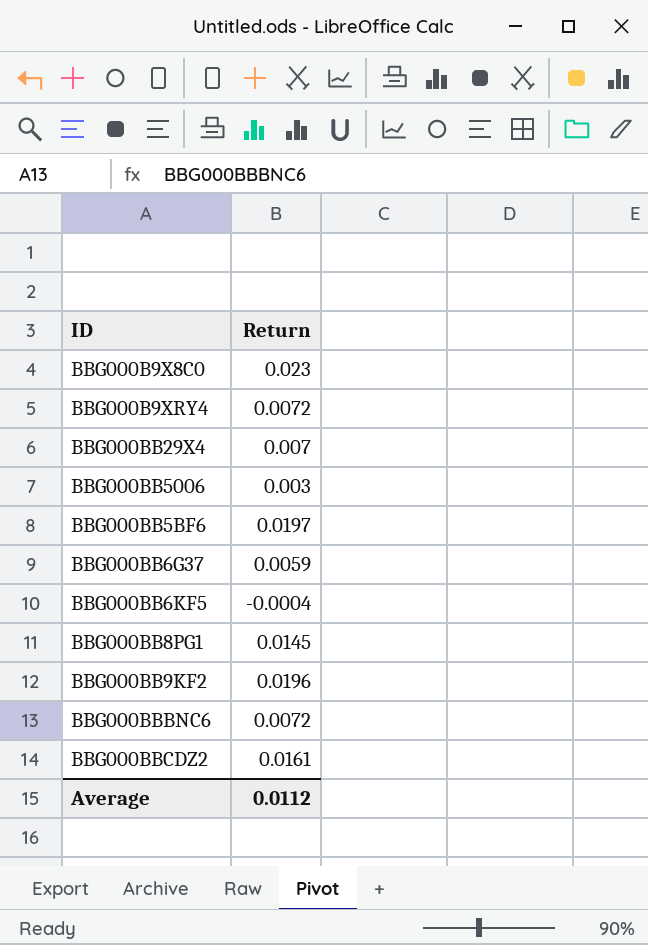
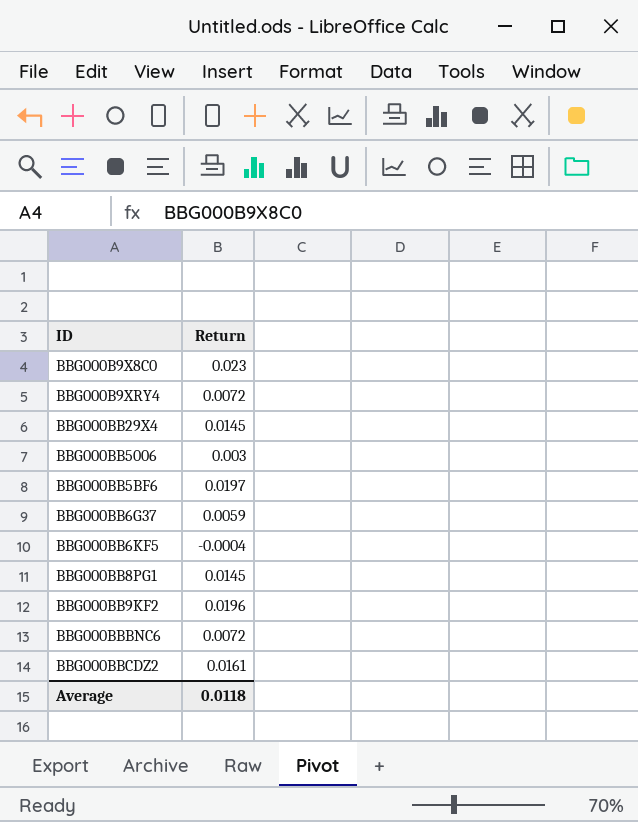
BBG000BB29X4 | Return: 0.007 -> 0.0145
Average | Return: 0.0112 -> 0.0118

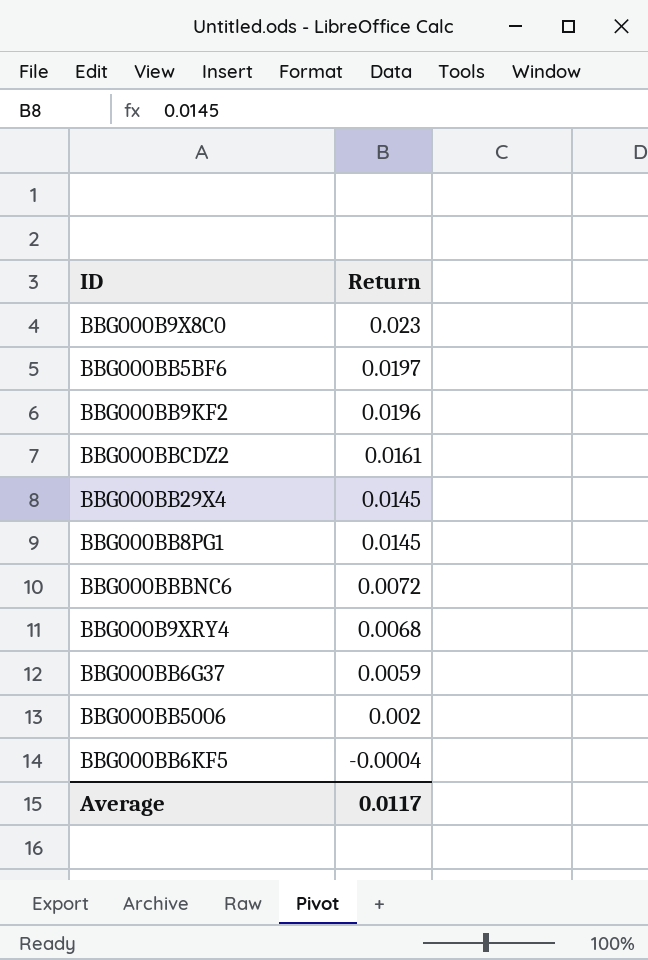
row order: none -> Return descending
BBG000B9XRY4 | Return: 0.0072 -> 0.0068
BBG000BB5006 | Return: 0.003 -> 0.002
Average | Return: 0.0118 -> 0.0117

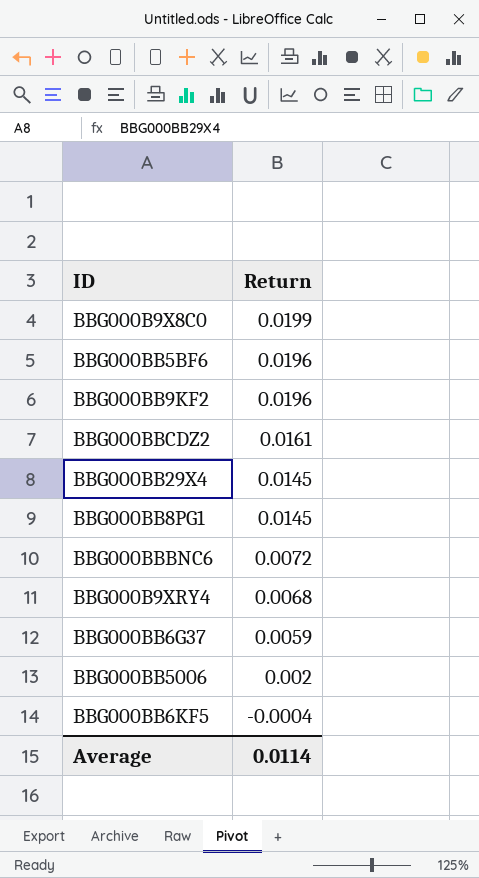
BBG000B9X8C0 | Return: 0.023 -> 0.0199
BBG000BB5BF6 | Return: 0.0197 -> 0.0196
Average | Return: 0.0117 -> 0.0114

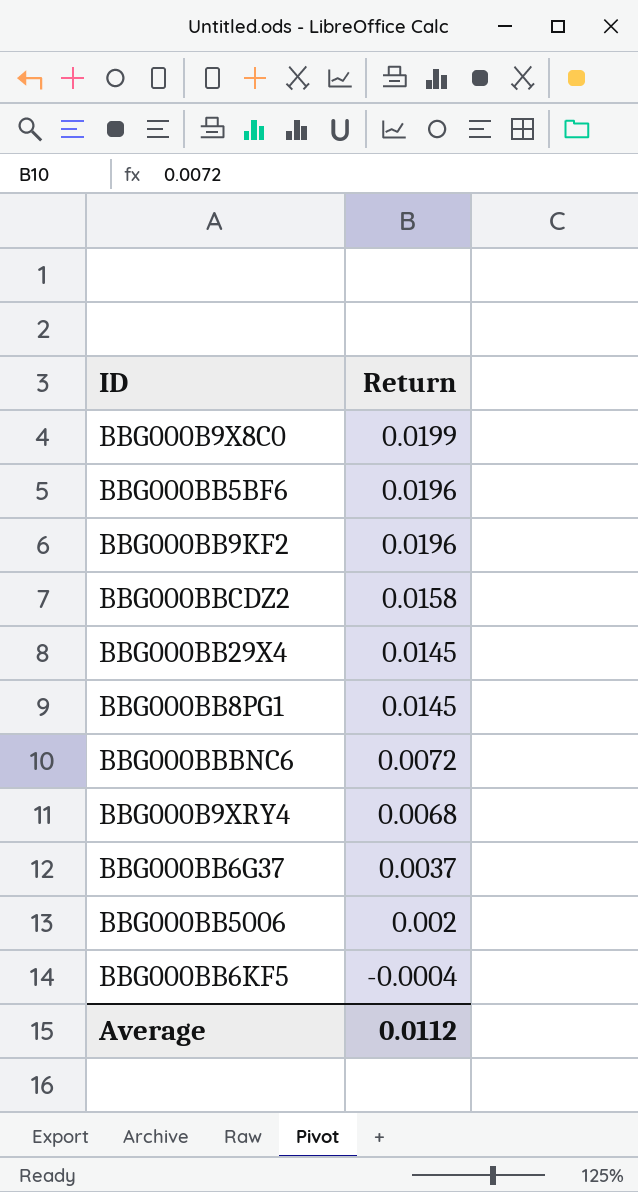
BBG000BBCDZ2 | Return: 0.0161 -> 0.0158
BBG000BB6G37 | Return: 0.0059 -> 0.0037
Average | Return: 0.0114 -> 0.0112

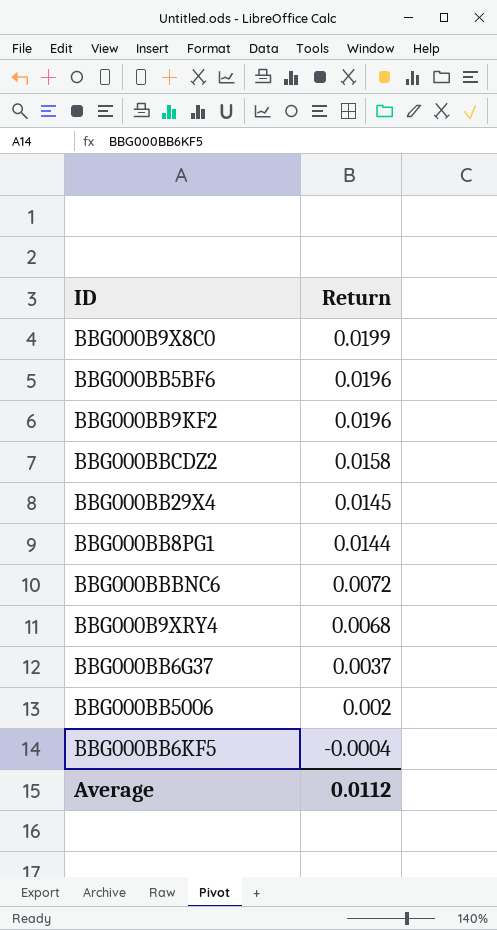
BBG000BB8PG1 | Return: 0.0145 -> 0.0144

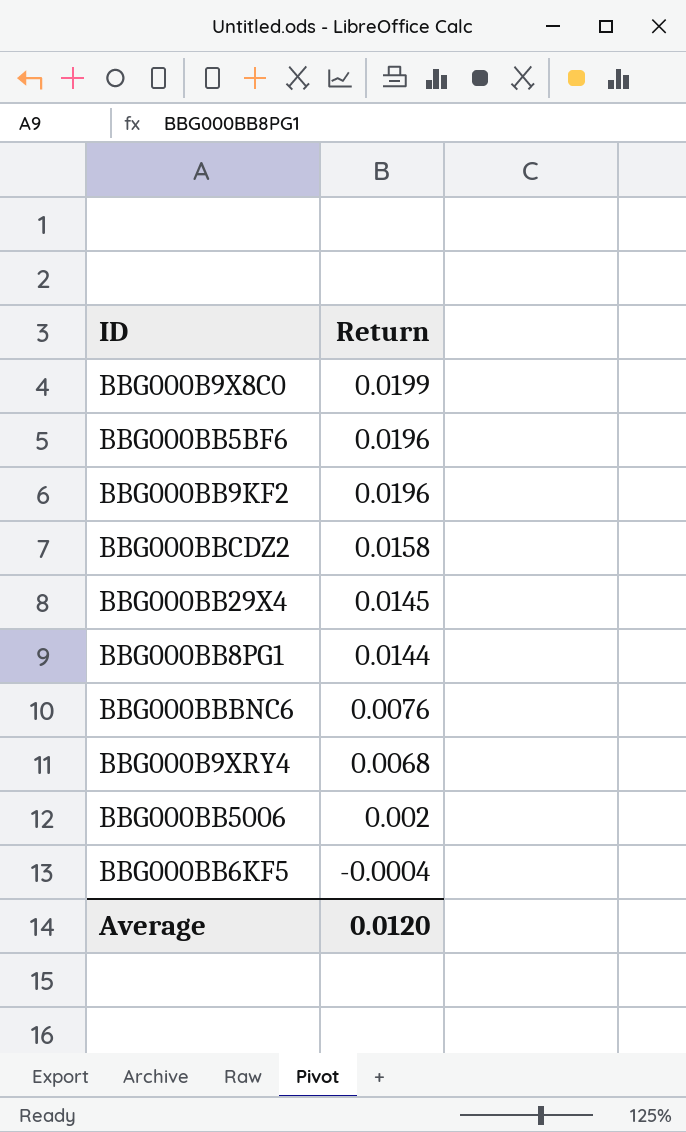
row BBG000BB6G37: 0.0037 -> none
BBG000BBBNC6 | Return: 0.0072 -> 0.0076
Average | Return: 0.0112 -> 0.0120

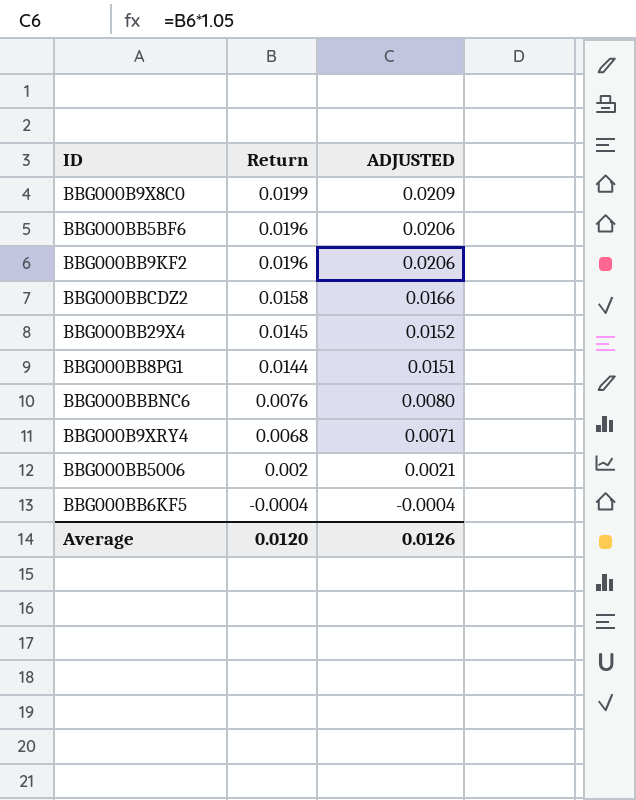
column ADJUSTED | formula: none -> [Return] * 1.05

